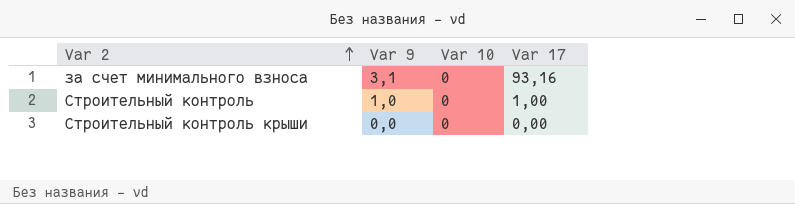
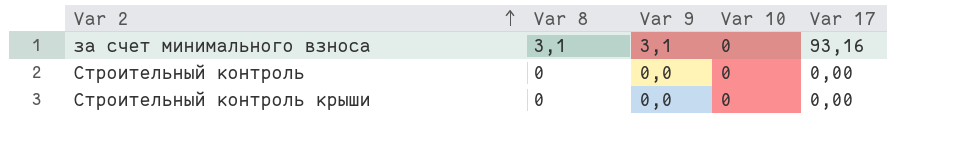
column Var 8 | position: none -> 2
Строительный контроль | Var 9: 1,0 -> 0,0
Строительный контроль | Var 17: 1,00 -> 0,00

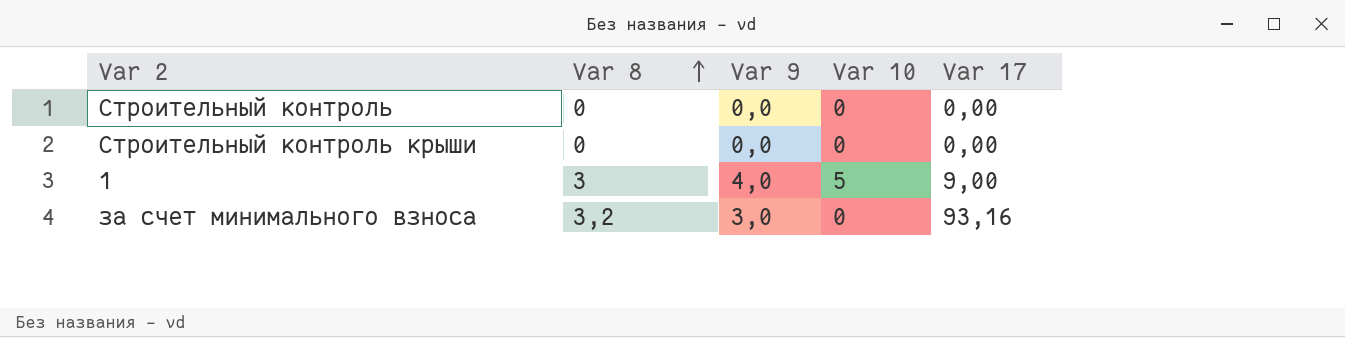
row order: Var 2 ascending -> Var 8 ascending
row 1: none -> 3 | 4,0 | 5 | 9,00
за счет минимального взноса | Var 8: 3,1 -> 3,2
за счет минимального взноса | Var 9: 3,1 -> 3,0

